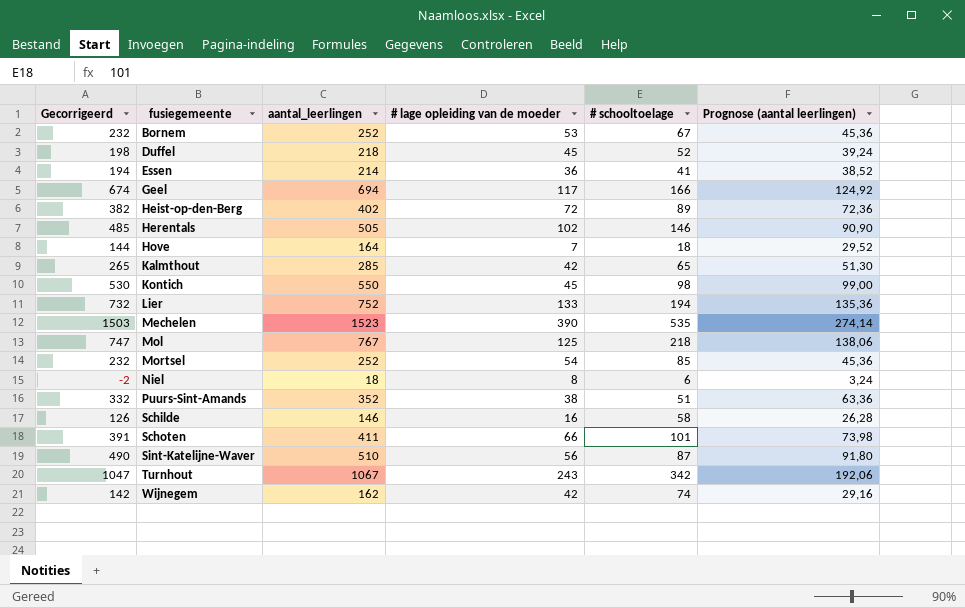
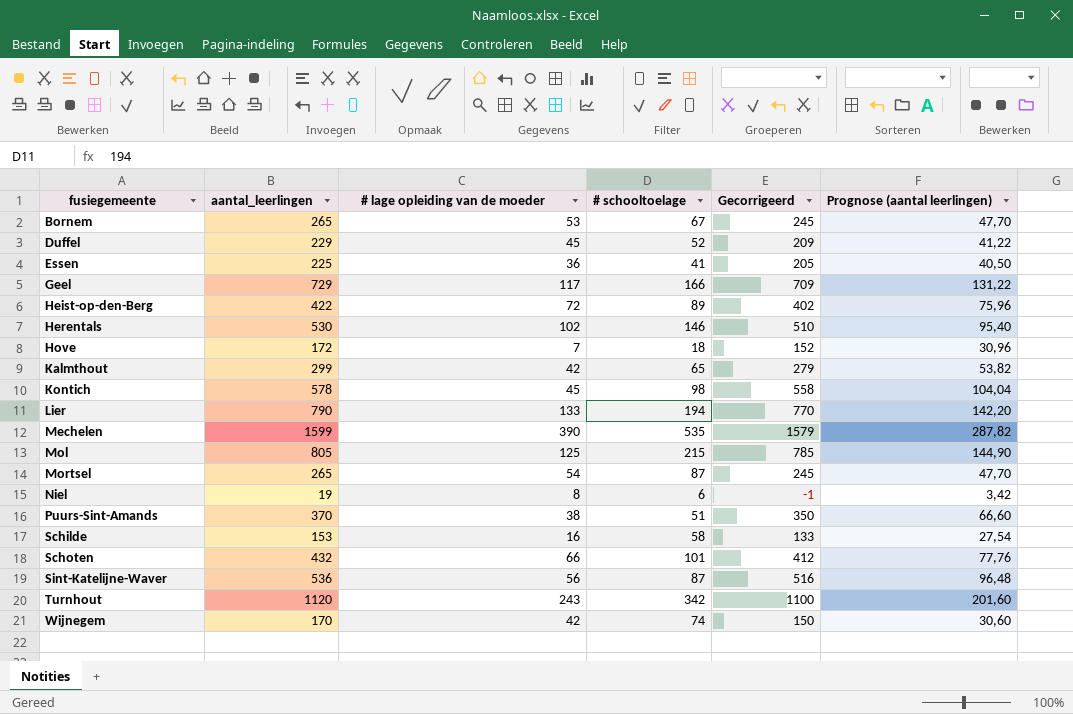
column Gecorrigeerd | position: 1 -> 5
Bornem | aantal_leerlingen: 252 -> 265
Bornem | Gecorrigeerd: 232 -> 245
Bornem | Prognose (aantal leerlingen): 45,36 -> 47,70
Duffel | aantal_leerlingen: 218 -> 229
Duffel | Gecorrigeerd: 198 -> 209
Duffel | Prognose (aantal leerlingen): 39,24 -> 41,22
Essen | aantal_leerlingen: 214 -> 225
Essen | Gecorrigeerd: 194 -> 205
Essen | Prognose (aantal leerlingen): 38,52 -> 40,50
Geel | aantal_leerlingen: 694 -> 729
Geel | Gecorrigeerd: 674 -> 709
Geel | Prognose (aantal leerlingen): 124,92 -> 131,22
Heist-op-den-Berg | aantal_leerlingen: 402 -> 422
Heist-op-den-Berg | Gecorrigeerd: 382 -> 402
Heist-op-den-Berg | Prognose (aantal leerlingen): 72,36 -> 75,96
Herentals | aantal_leerlingen: 505 -> 530
Herentals | Gecorrigeerd: 485 -> 510
Herentals | Prognose (aantal leerlingen): 90,90 -> 95,40
Hove | aantal_leerlingen: 164 -> 172
Hove | Gecorrigeerd: 144 -> 152
Hove | Prognose (aantal leerlingen): 29,52 -> 30,96
Kalmthout | aantal_leerlingen: 285 -> 299
Kalmthout | Gecorrigeerd: 265 -> 279
Kalmthout | Prognose (aantal leerlingen): 51,30 -> 53,82
Kontich | aantal_leerlingen: 550 -> 578
Kontich | Gecorrigeerd: 530 -> 558
Kontich | Prognose (aantal leerlingen): 99,00 -> 104,04
Lier | aantal_leerlingen: 752 -> 790
Lier | Gecorrigeerd: 732 -> 770
Lier | Prognose (aantal leerlingen): 135,36 -> 142,20
Mechelen | aantal_leerlingen: 1523 -> 1599
Mechelen | Gecorrigeerd: 1503 -> 1579
Mechelen | Prognose (aantal leerlingen): 274,14 -> 287,82
Mol | aantal_leerlingen: 767 -> 805
Mol | # schooltoelage: 218 -> 215
Mol | Gecorrigeerd: 747 -> 785
Mol | Prognose (aantal leerlingen): 138,06 -> 144,90
Mortsel | aantal_leerlingen: 252 -> 265
Mortsel | # schooltoelage: 85 -> 87
Mortsel | Gecorrigeerd: 232 -> 245
Mortsel | Prognose (aantal leerlingen): 45,36 -> 47,70
Niel | aantal_leerlingen: 18 -> 19
Niel | Gecorrigeerd: -2 -> -1
Niel | Prognose (aantal leerlingen): 3,24 -> 3,42
Puurs-Sint-Amands | aantal_leerlingen: 352 -> 370
Puurs-Sint-Amands | Gecorrigeerd: 332 -> 350
Puurs-Sint-Amands | Prognose (aantal leerlingen): 63,36 -> 66,60
Schilde | aantal_leerlingen: 146 -> 153
Schilde | Gecorrigeerd: 126 -> 133
Schilde | Prognose (aantal leerlingen): 26,28 -> 27,54
Schoten | aantal_leerlingen: 411 -> 432
Schoten | Gecorrigeerd: 391 -> 412
Schoten | Prognose (aantal leerlingen): 73,98 -> 77,76
Sint-Katelijne-Waver | aantal_leerlingen: 510 -> 536
Sint-Katelijne-Waver | Gecorrigeerd: 490 -> 516
Sint-Katelijne-Waver | Prognose (aantal leerlingen): 91,80 -> 96,48
Turnhout | aantal_leerlingen: 1067 -> 1120
Turnhout | Gecorrigeerd: 1047 -> 1100
Turnhout | Prognose (aantal leerlingen): 192,06 -> 201,60
Wijnegem | aantal_leerlingen: 162 -> 170
Wijnegem | Gecorrigeerd: 142 -> 150
Wijnegem | Prognose (aantal leerlingen): 29,16 -> 30,60

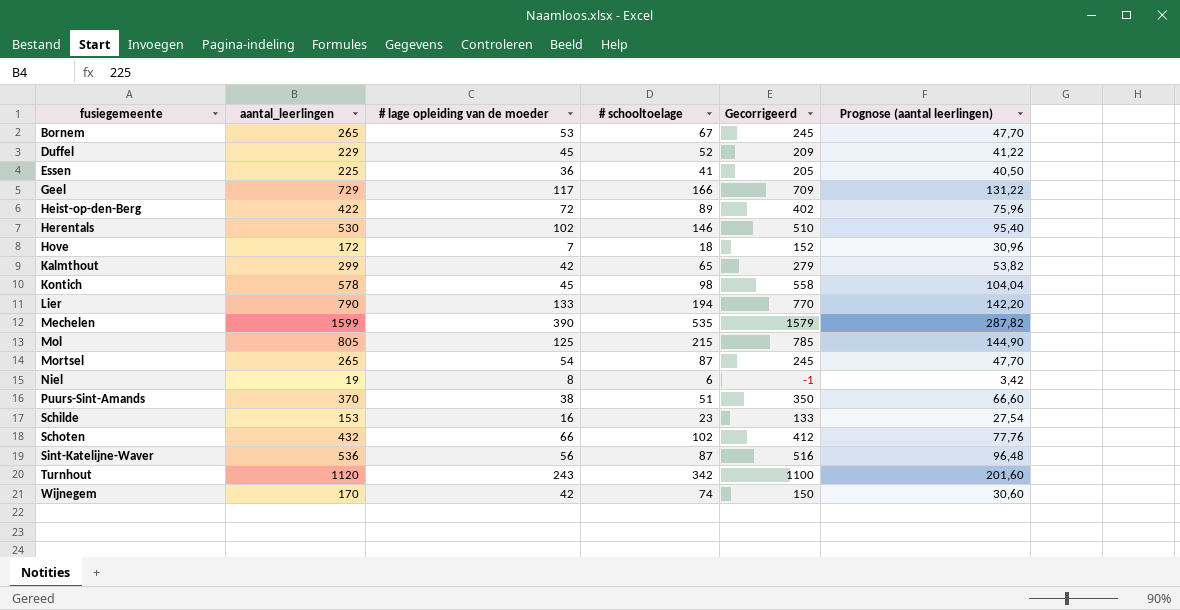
Schilde | # schooltoelage: 58 -> 23
Schoten | # schooltoelage: 101 -> 102

